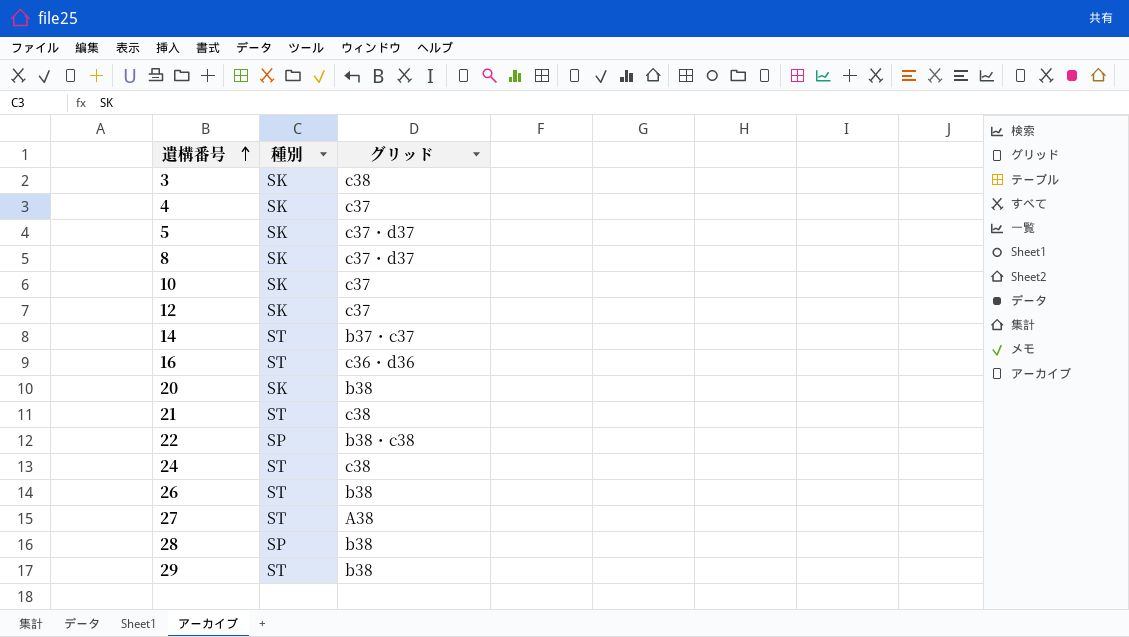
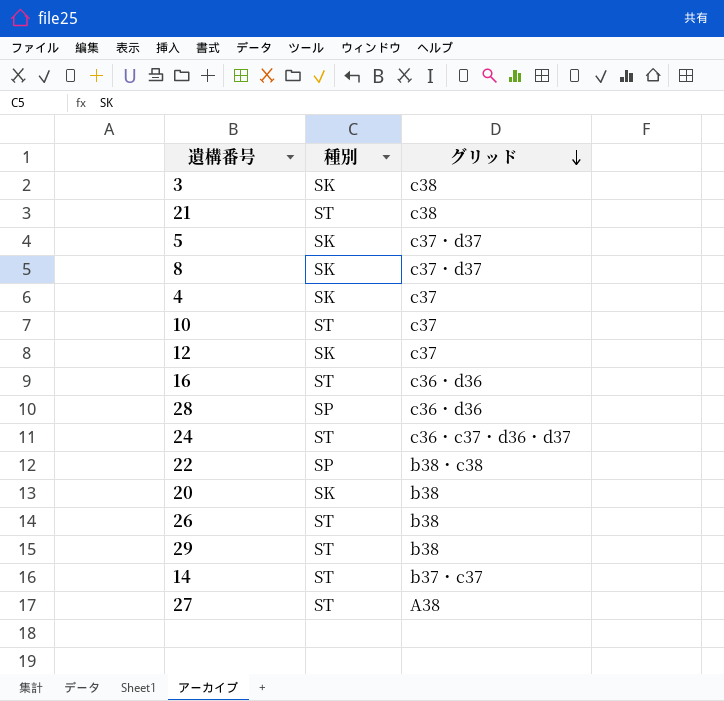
row order: 遺構番号 ascending -> グリッド descending
10 | 種別: SK -> ST
28 | グリッド: b38 -> c36・d36
24 | グリッド: c38 -> c36・c37・d36・d37

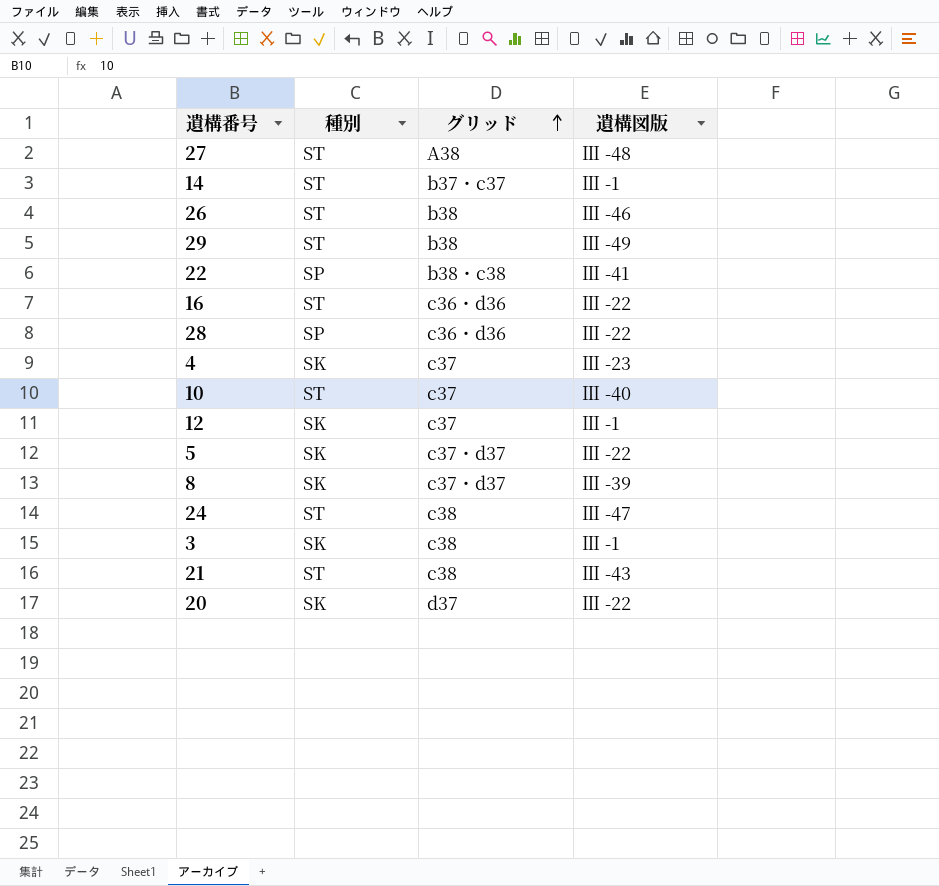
row order: グリッド descending -> グリッド ascending
column 遺構図版 | position: none -> 4
24 | グリッド: c36・c37・d36・d37 -> c38
20 | グリッド: b38 -> d37

